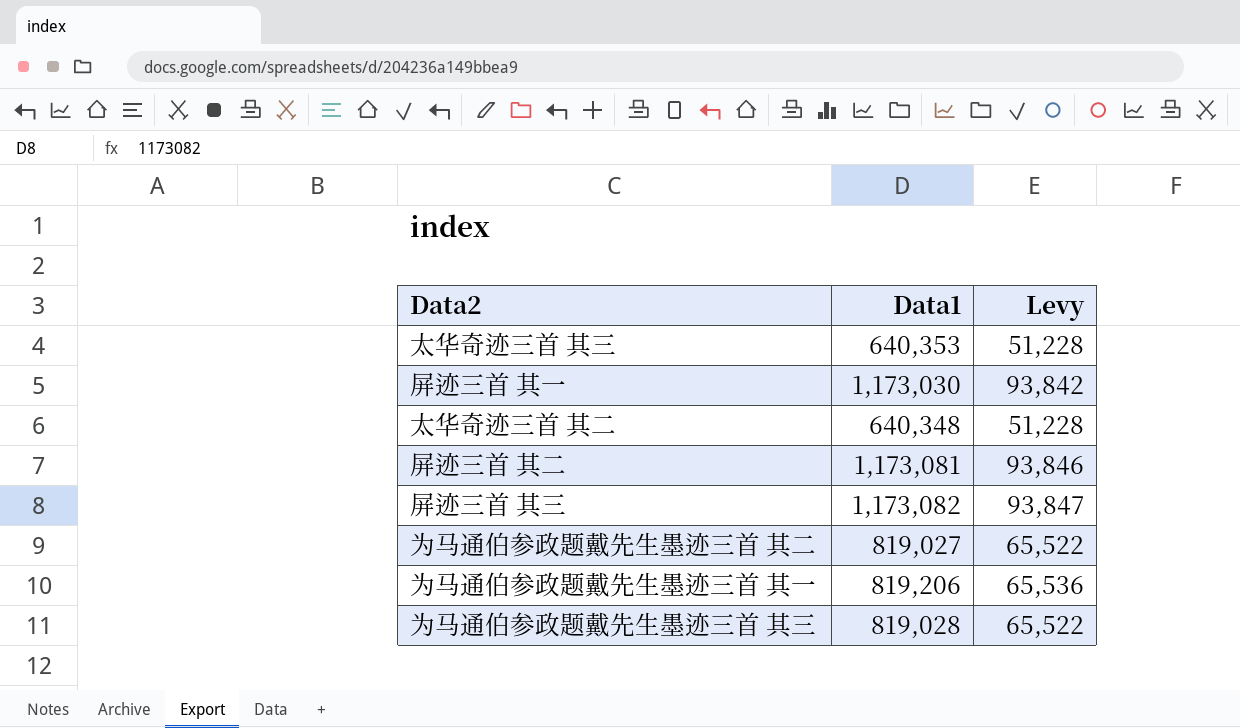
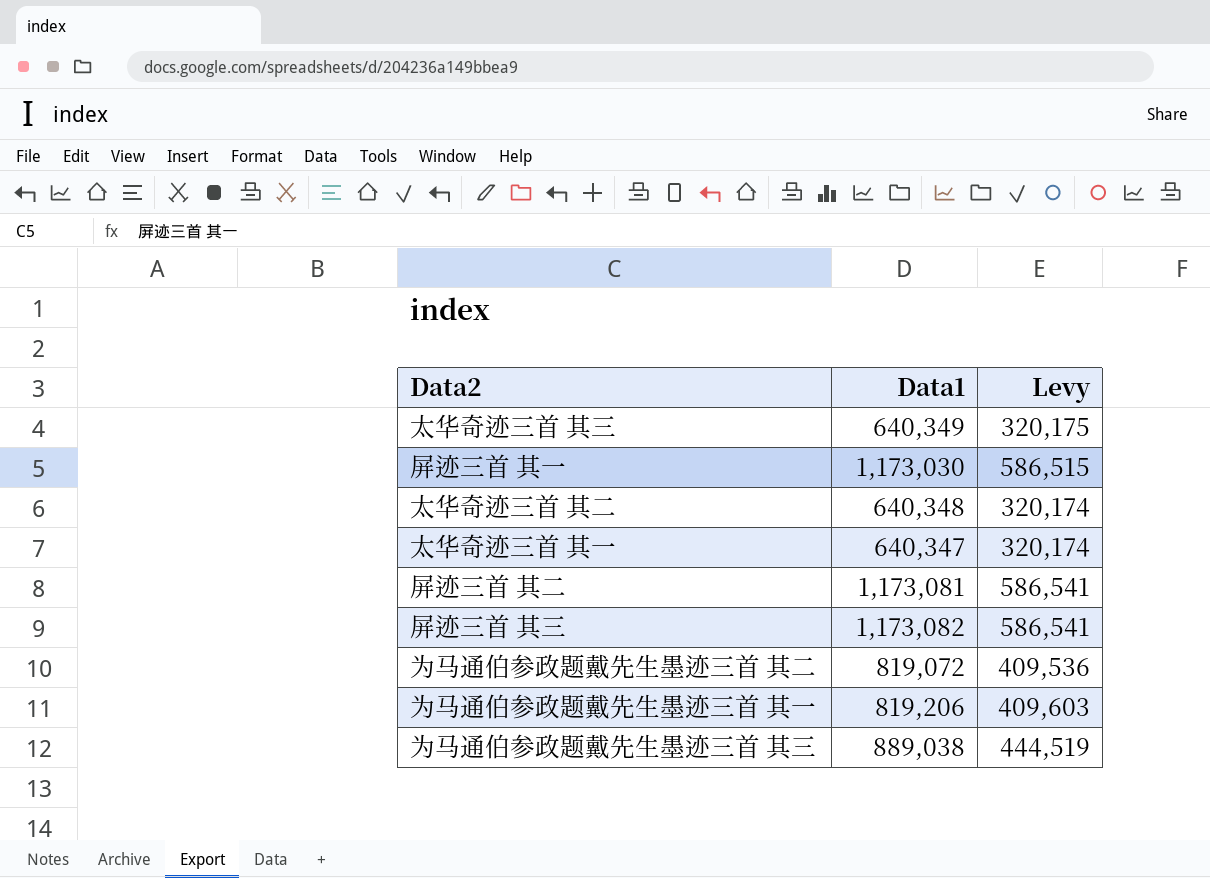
column Levy | formula: [Data1] * 0.08 -> [Data1] * 0.5
太华奇迹三首 其三 | Data1: 640,353 -> 640,349
row 太华奇迹三首 其一: none -> 640,347 | 320,174
为马通伯参政题戴先生墨迹三首 其二 | Data1: 819,027 -> 819,072
为马通伯参政题戴先生墨迹三首 其三 | Data1: 819,028 -> 889,038

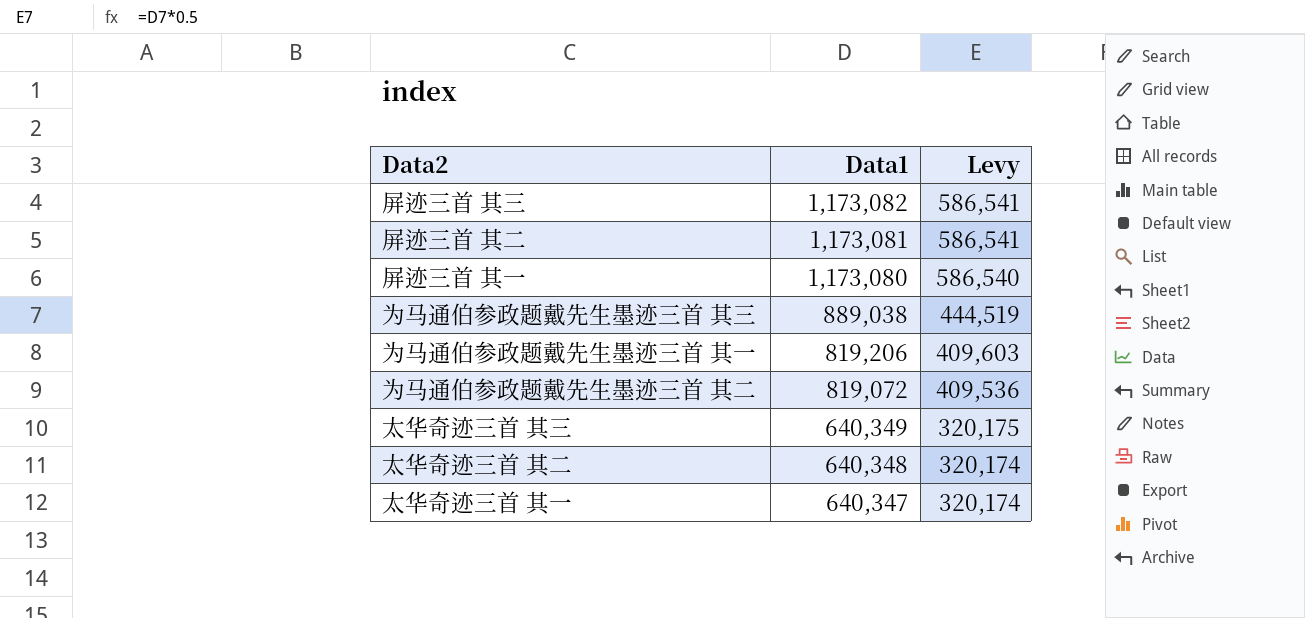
row order: none -> Data1 descending
屏迹三首 其一 | Data1: 1,173,030 -> 1,173,080
屏迹三首 其一 | Levy: 586,515 -> 586,540

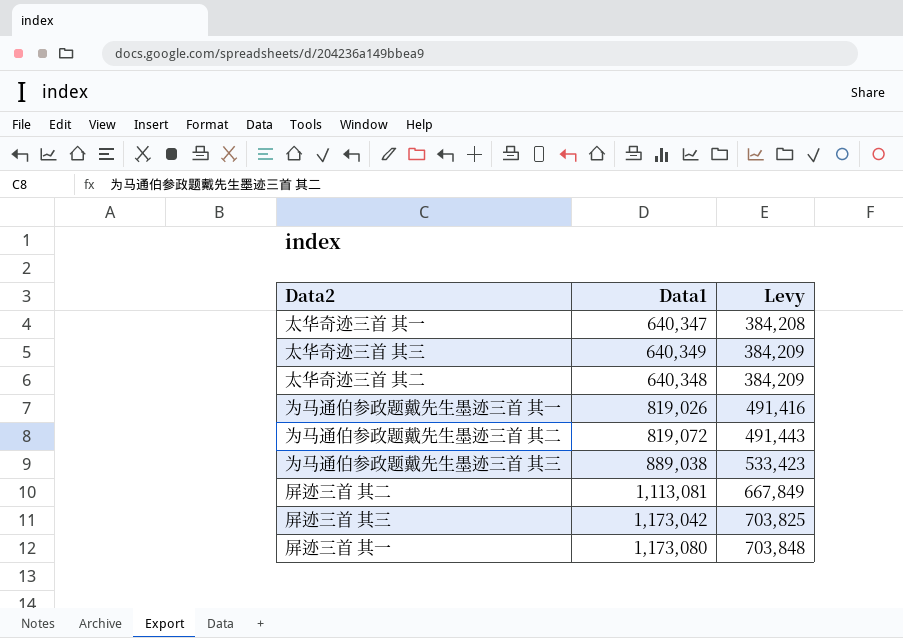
row order: Data1 descending -> Levy ascending
column Levy | formula: [Data1] * 0.5 -> [Data1] * 0.6
为马通伯参政题戴先生墨迹三首 其一 | Data1: 819,206 -> 819,026
屏迹三首 其二 | Data1: 1,173,081 -> 1,113,081
屏迹三首 其三 | Data1: 1,173,082 -> 1,173,042

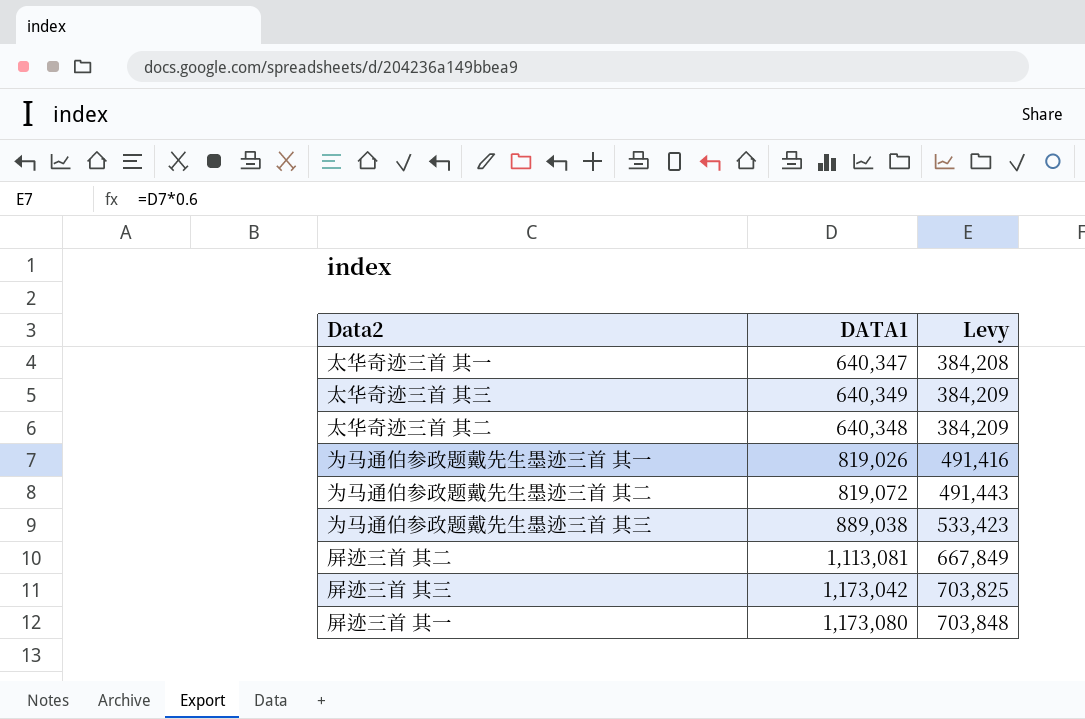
column name: Data1 -> DATA1

